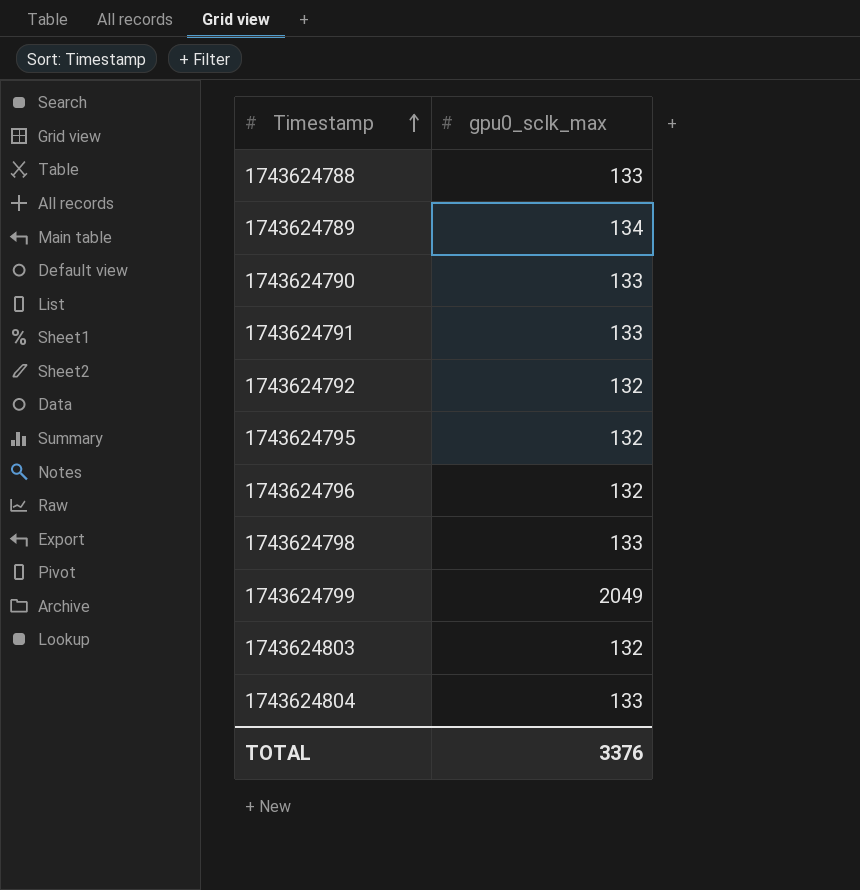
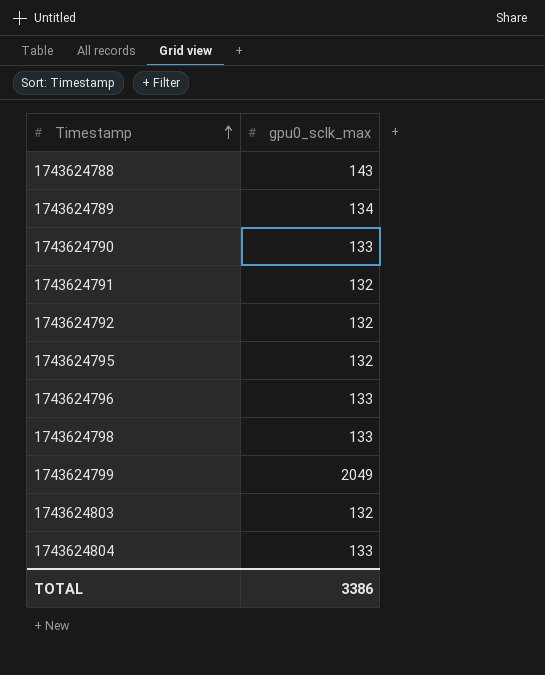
1743624788 | gpu0_sclk_max: 133 -> 143
1743624791 | gpu0_sclk_max: 133 -> 132
1743624796 | gpu0_sclk_max: 132 -> 133
TOTAL | gpu0_sclk_max: 3376 -> 3386

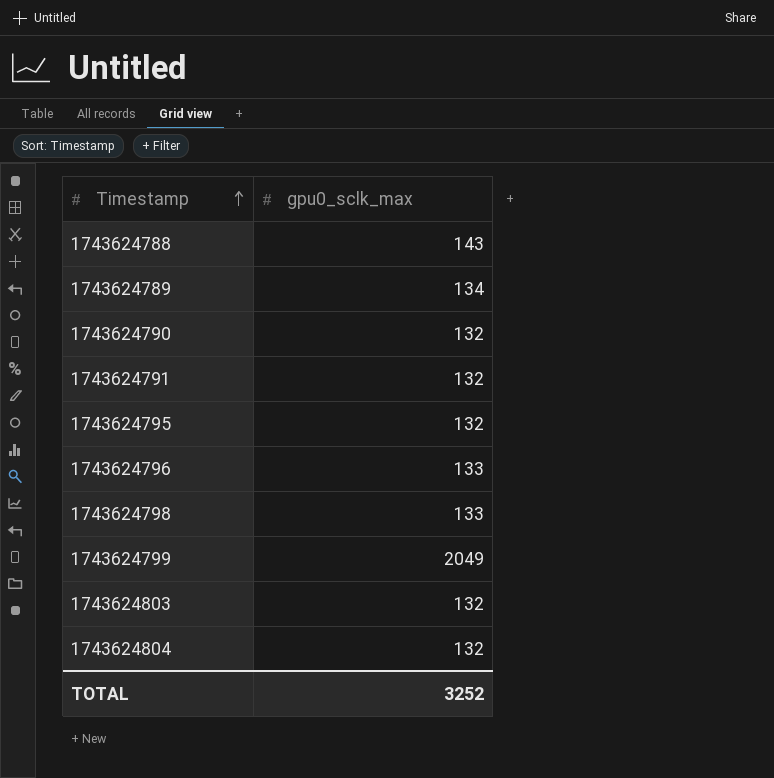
row 1743624792: 132 -> none
1743624790 | gpu0_sclk_max: 133 -> 132
1743624804 | gpu0_sclk_max: 133 -> 132
TOTAL | gpu0_sclk_max: 3386 -> 3252

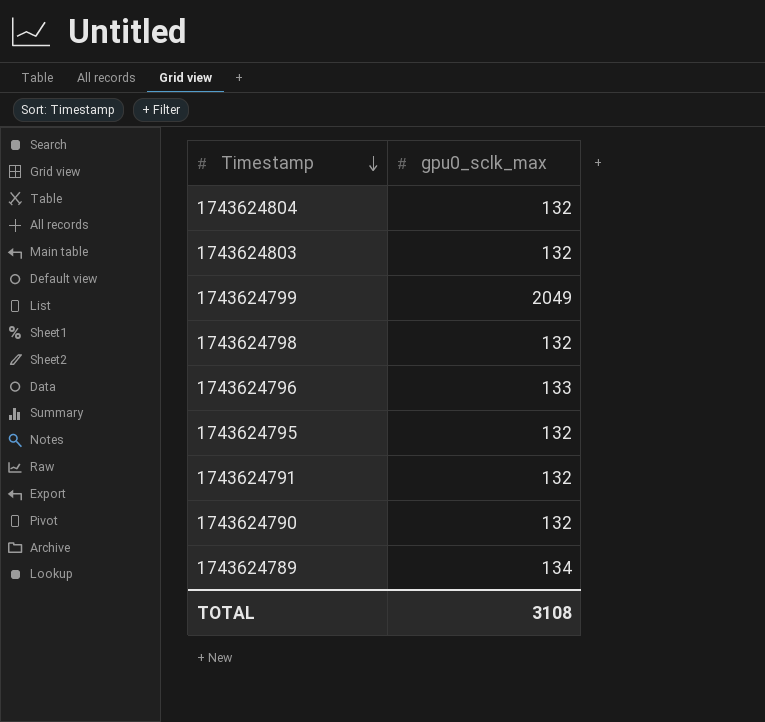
row order: Timestamp ascending -> Timestamp descending
row 1743624788: 143 -> none
1743624798 | gpu0_sclk_max: 133 -> 132
TOTAL | gpu0_sclk_max: 3252 -> 3108

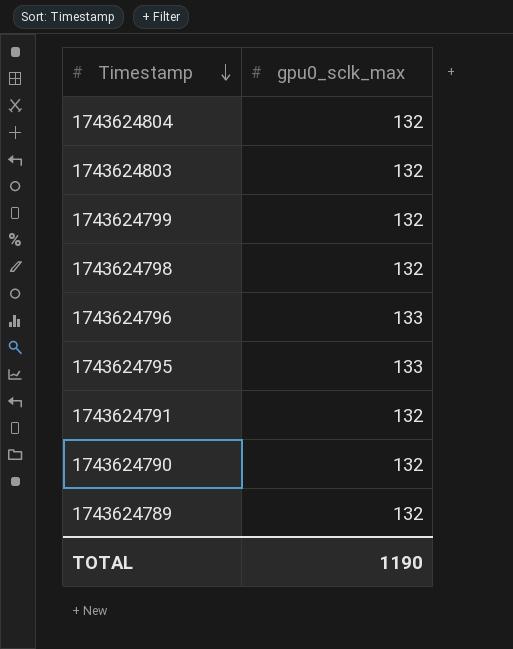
1743624799 | gpu0_sclk_max: 2049 -> 132
1743624795 | gpu0_sclk_max: 132 -> 133
1743624789 | gpu0_sclk_max: 134 -> 132
TOTAL | gpu0_sclk_max: 3108 -> 1190

